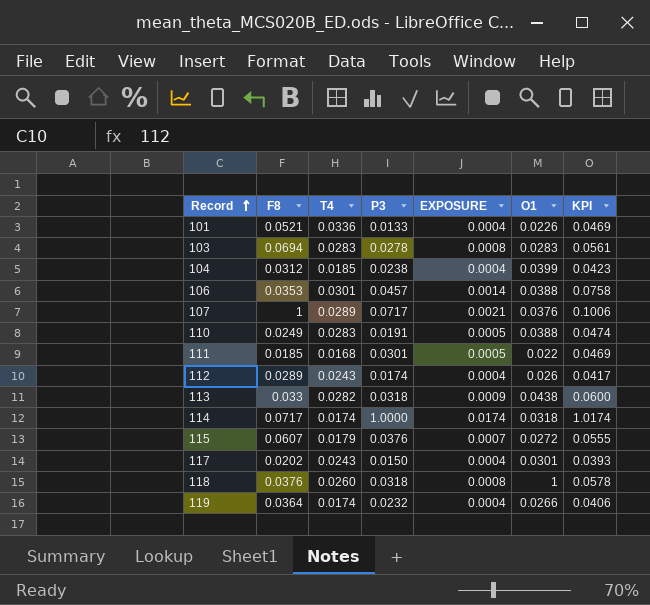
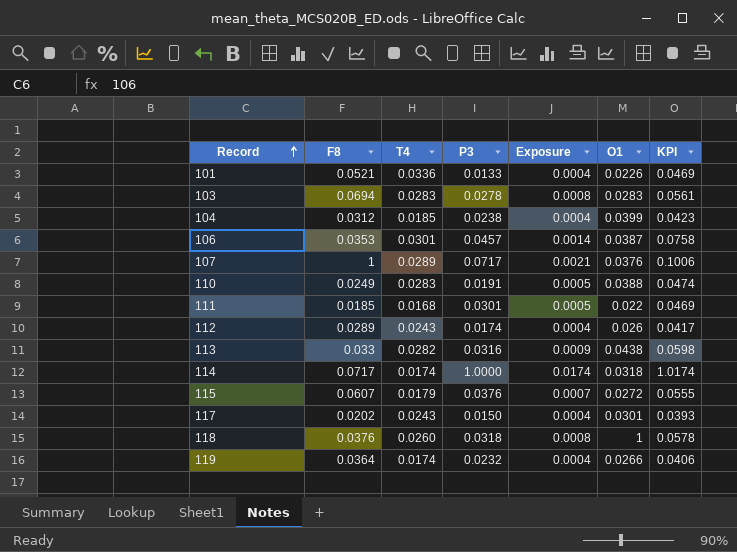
column name: EXPOSURE -> Exposure
106 | O1: 0.0388 -> 0.0387
113 | P3: 0.0318 -> 0.0316
113 | KPI: 0.0600 -> 0.0598

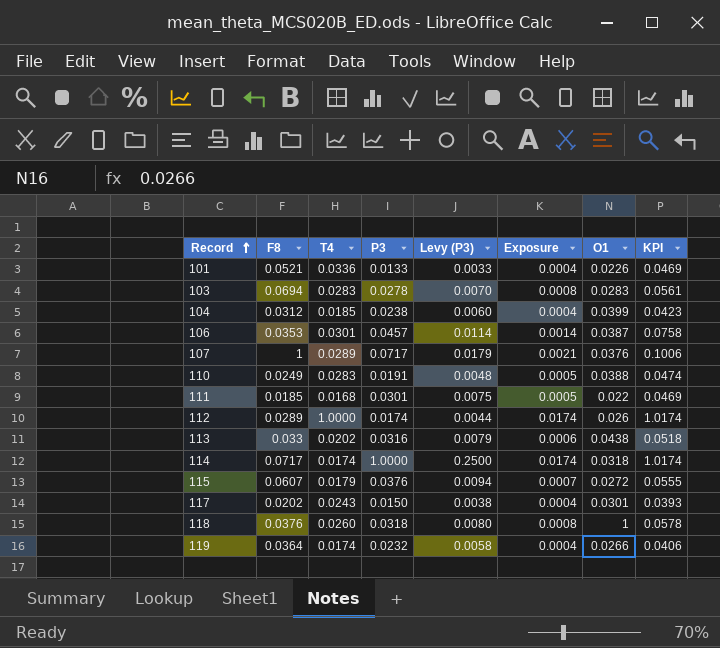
column Levy (P3) | formula: none -> [P3] * 0.25
112 | T4: 0.0243 -> 1.0000
112 | Exposure: 0.0004 -> 0.0174
112 | KPI: 0.0417 -> 1.0174
113 | T4: 0.0282 -> 0.0202
113 | Exposure: 0.0009 -> 0.0006
113 | KPI: 0.0598 -> 0.0518

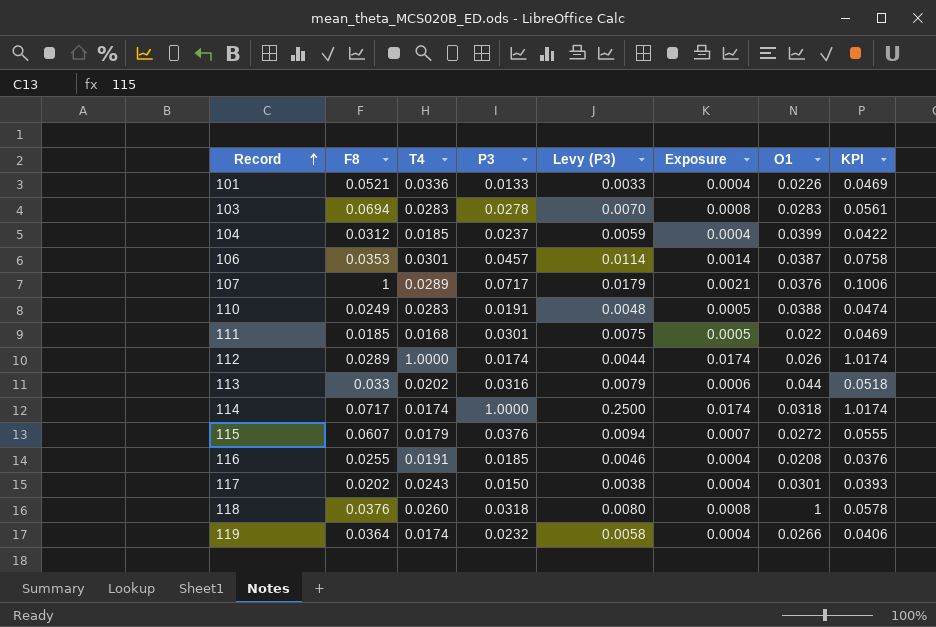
104 | P3: 0.0238 -> 0.0237
104 | Levy (P3): 0.0060 -> 0.0059
104 | KPI: 0.0423 -> 0.0422
113 | O1: 0.0438 -> 0.044
row 116: none -> 0.0255 | 0.0191 | 0.0185 | 0.0046 | 0.0004 | 0.0208 | 0.0376

